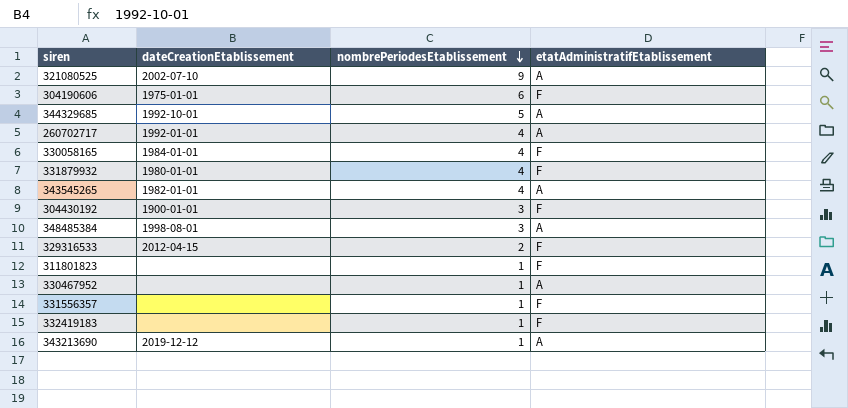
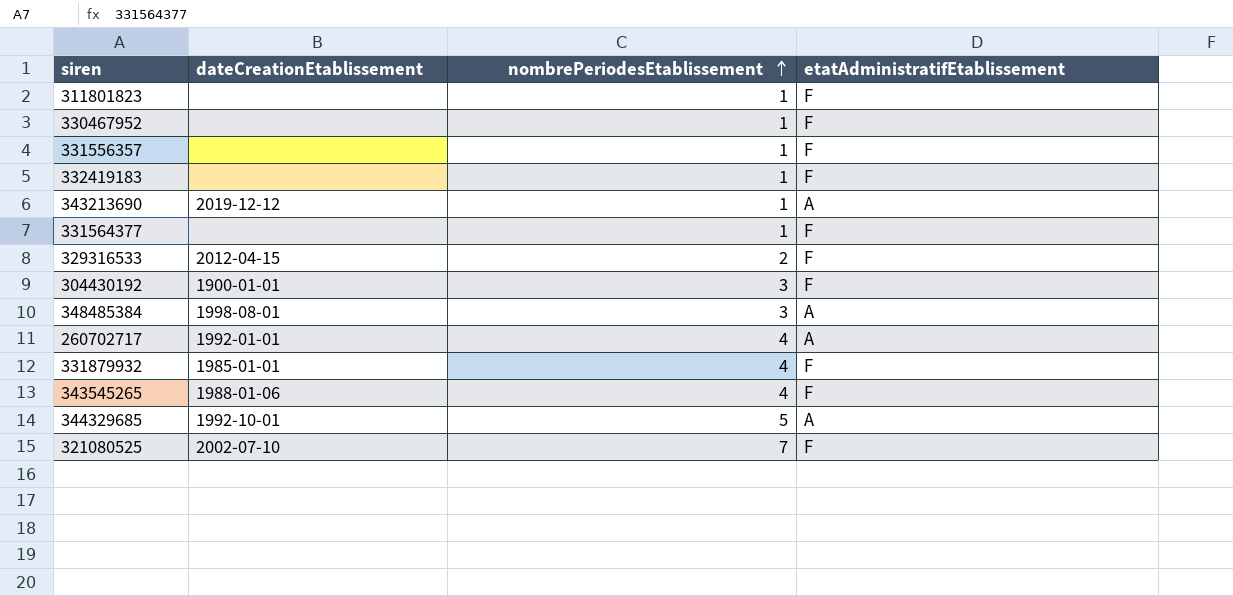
row order: nombrePeriodesEtablissement descending -> nombrePeriodesEtablissement ascending
row 304190606: 1975-01-01 | 6 | F -> none
row 330058165: 1984-01-01 | 4 | F -> none
330467952 | etatAdministratifEtablissement: A -> F
row 331564377: none -> none | 1 | F
331879932 | dateCreationEtablissement: 1980-01-01 -> 1985-01-01
343545265 | dateCreationEtablissement: 1982-01-01 -> 1988-01-06
343545265 | etatAdministratifEtablissement: A -> F
321080525 | nombrePeriodesEtablissement: 9 -> 7
321080525 | etatAdministratifEtablissement: A -> F

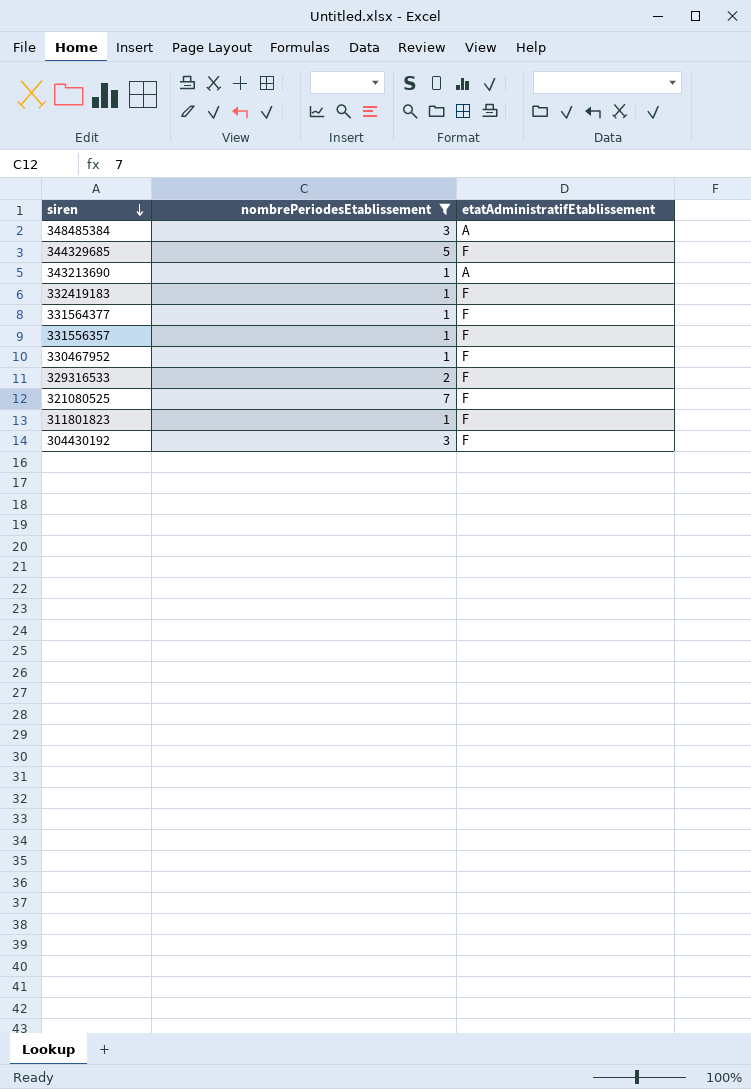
filter: none -> nombrePeriodesEtablissement != 4
row order: nombrePeriodesEtablissement ascending -> siren descending
column dateCreationEtablissement | position: 2 -> none
344329685 | etatAdministratifEtablissement: A -> F

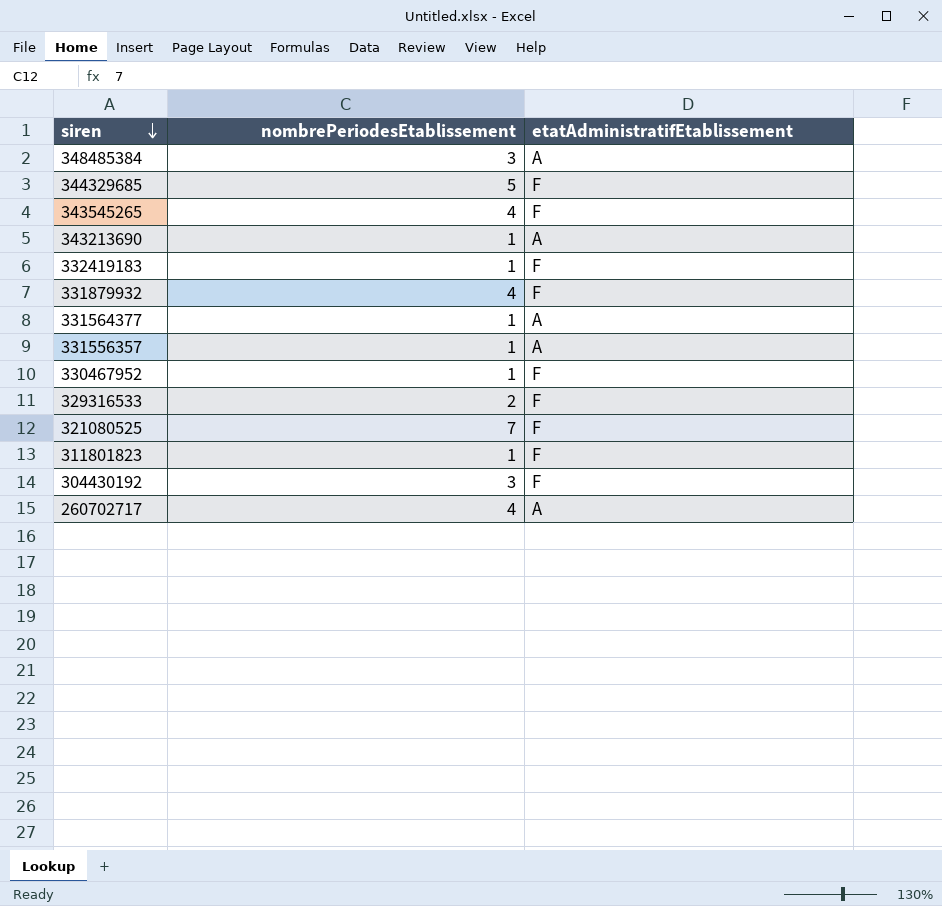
filter: nombrePeriodesEtablissement != 4 -> none
331564377 | etatAdministratifEtablissement: F -> A
331556357 | etatAdministratifEtablissement: F -> A

